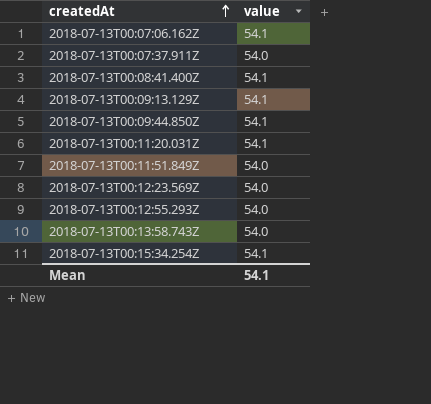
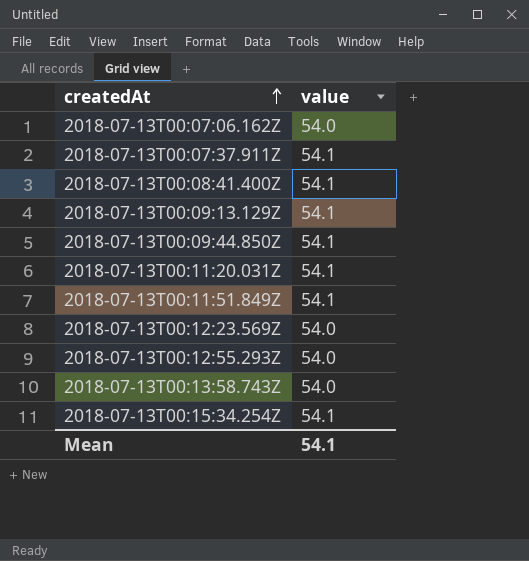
2018-07-13T00:07:06.162Z | value: 54.1 -> 54.0
2018-07-13T00:07:37.911Z | value: 54.0 -> 54.1
2018-07-13T00:11:51.849Z | value: 54.0 -> 54.1

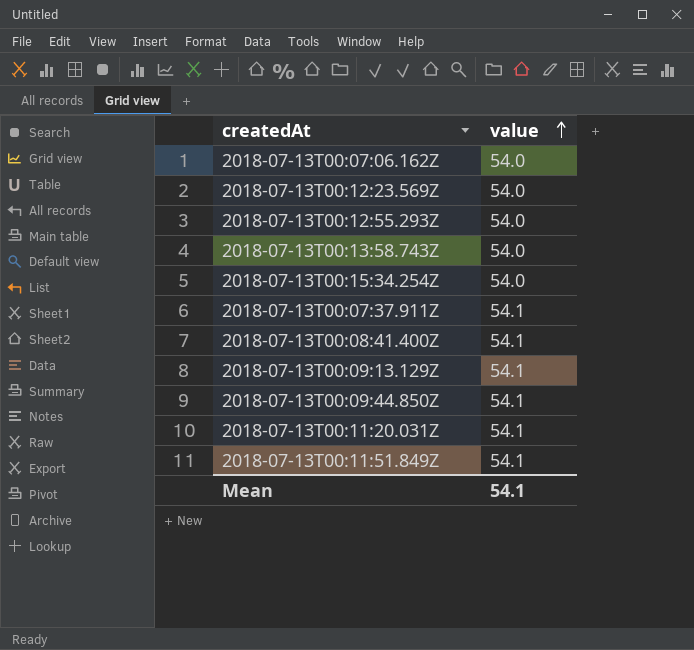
row order: createdAt ascending -> value ascending
2018-07-13T00:15:34.254Z | value: 54.1 -> 54.0

